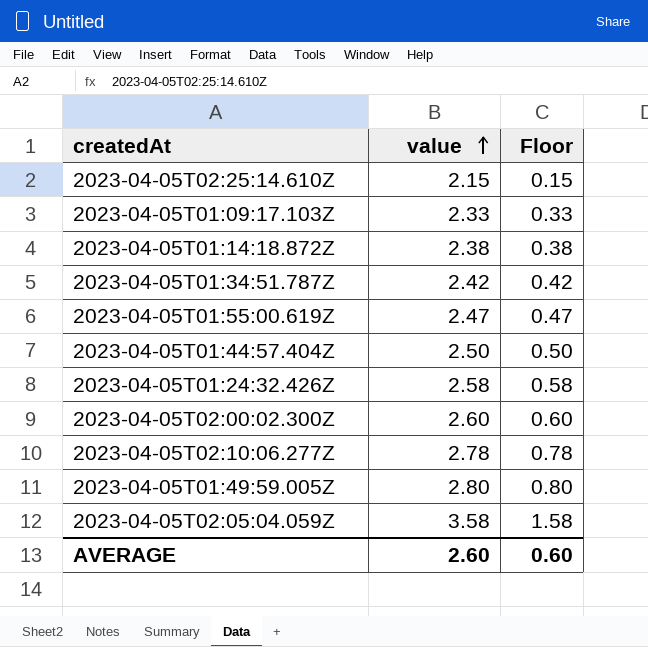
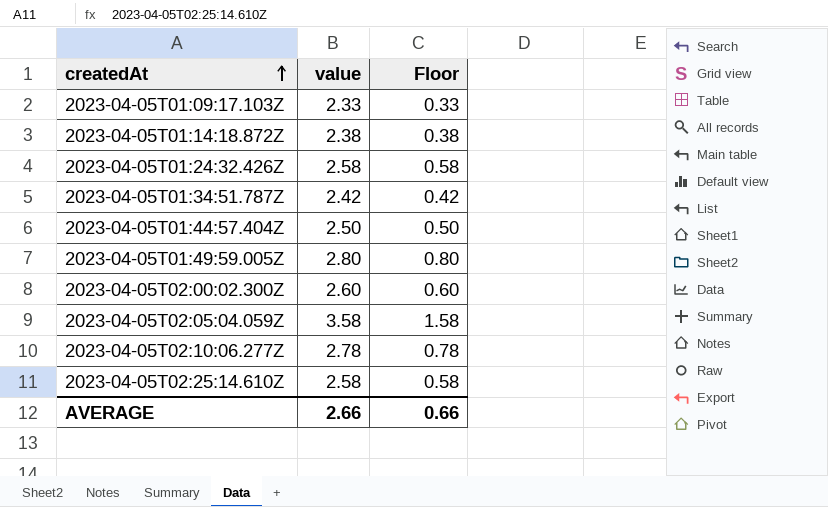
row order: value ascending -> createdAt ascending
row 2023-04-05T01:55:00.619Z: 2.47 | 0.47 -> none
2023-04-05T02:25:14.610Z | value: 2.15 -> 2.58
2023-04-05T02:25:14.610Z | Floor: 0.15 -> 0.58
AVERAGE | value: 2.60 -> 2.66
AVERAGE | Floor: 0.60 -> 0.66

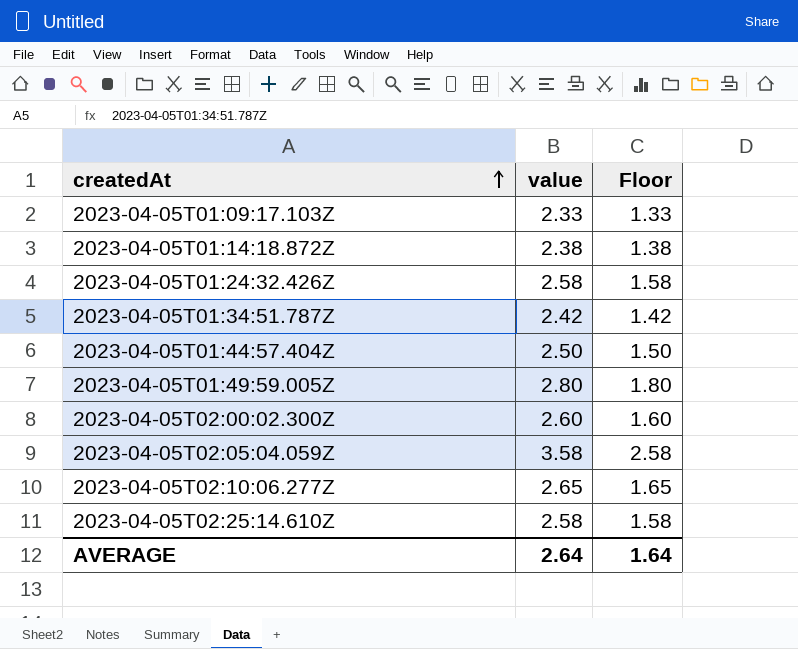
column Floor | formula: [value] - 2 -> [value] - 1
2023-04-05T02:10:06.277Z | value: 2.78 -> 2.65
AVERAGE | value: 2.66 -> 2.64
AVERAGE | Floor: 0.66 -> 1.64

